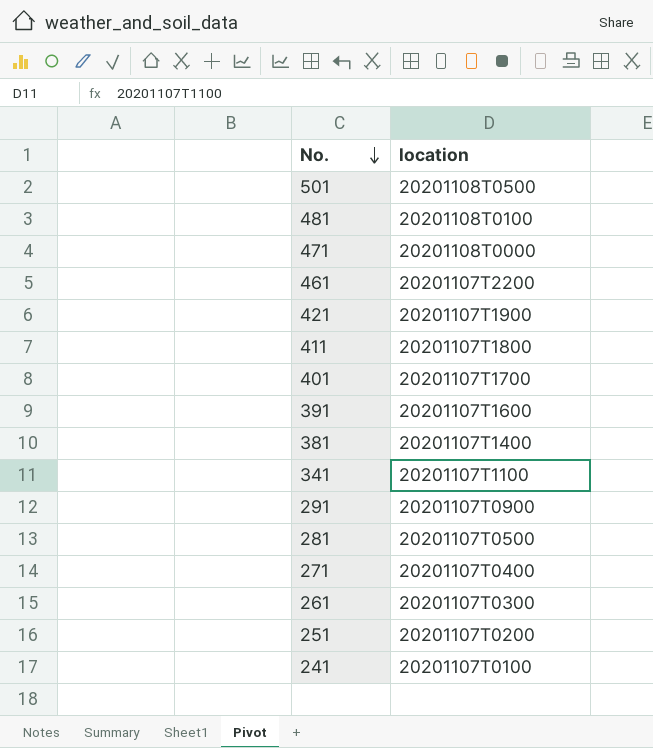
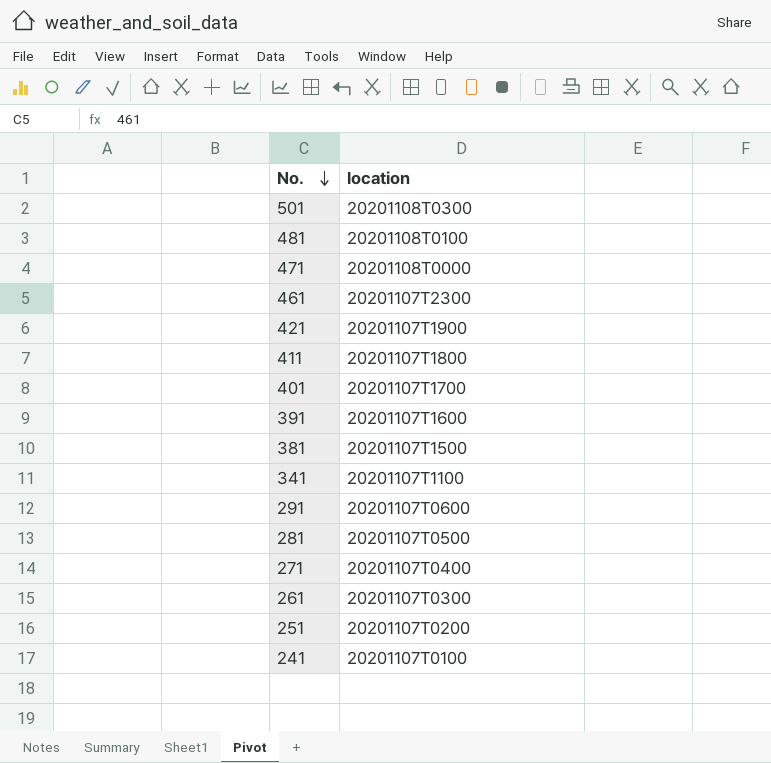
501 | location: 20201108T0500 -> 20201108T0300
461 | location: 20201107T2200 -> 20201107T2300
381 | location: 20201107T1400 -> 20201107T1500
291 | location: 20201107T0900 -> 20201107T0600

